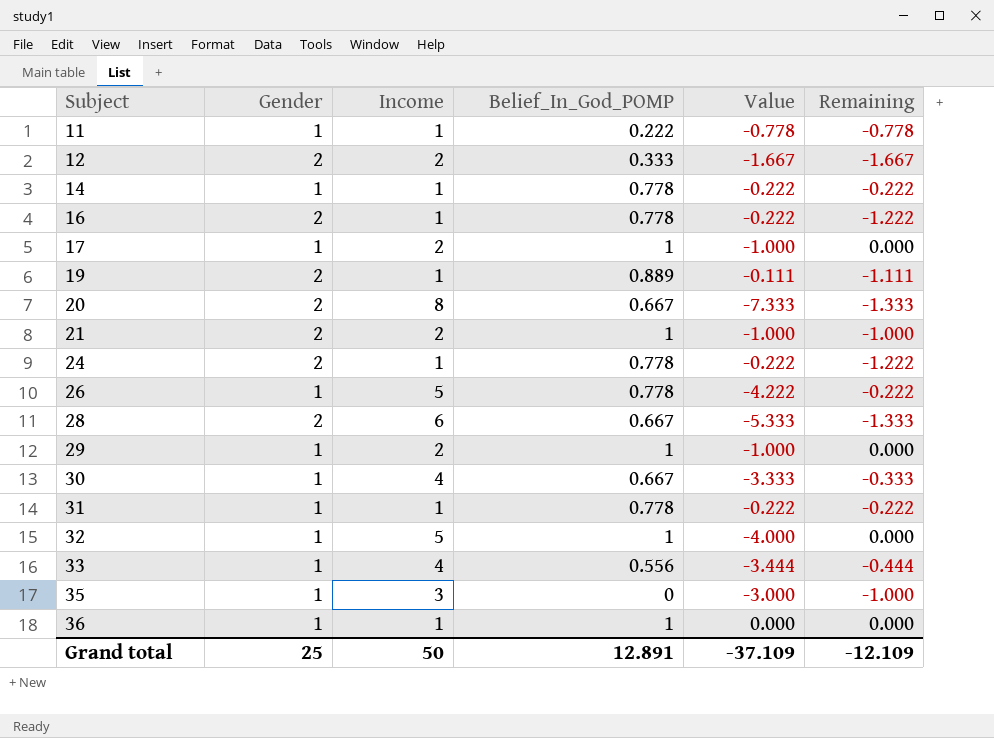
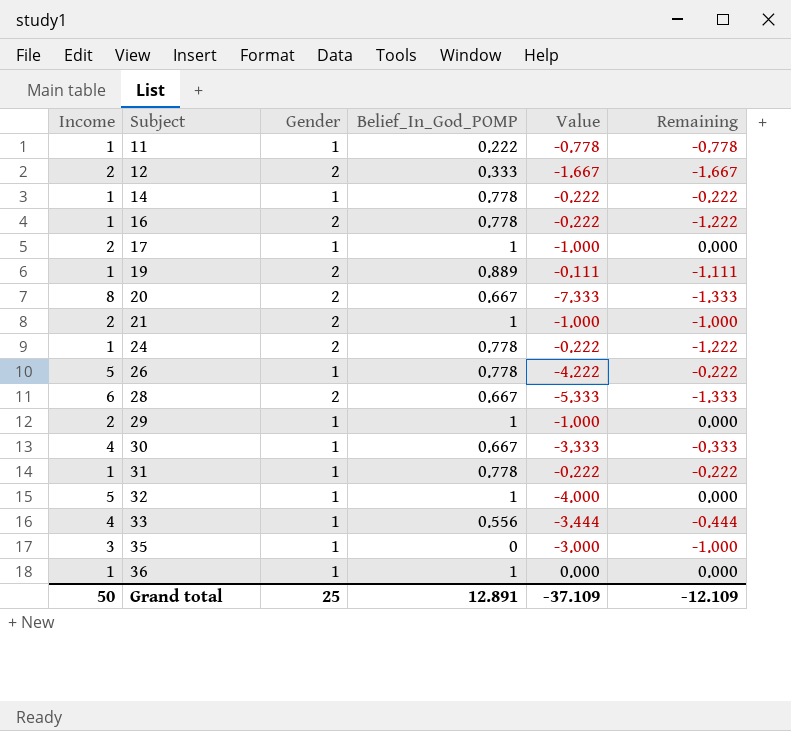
column Income | position: 3 -> 1

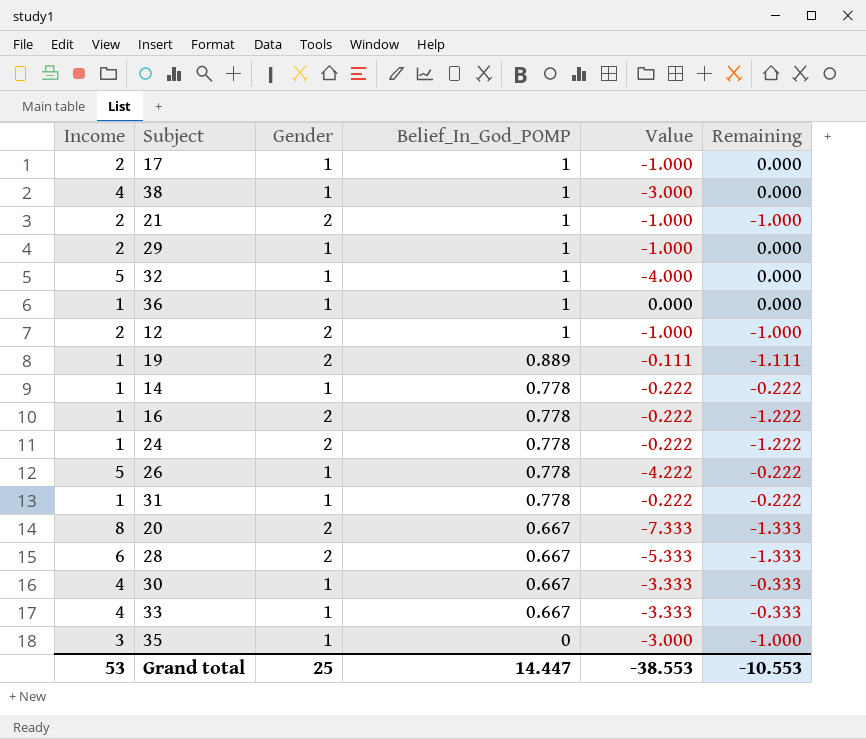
row order: Subject ascending -> Belief_In_God_POMP descending
row 11: 1 | 1 | 0.222 | -0.778 | -0.778 -> none
row 38: none -> 4 | 1 | 1 | -3.000 | 0.000
12 | Belief_In_God_POMP: 0.333 -> 1
12 | Value: -1.667 -> -1.000
12 | Remaining: -1.667 -> -1.000
33 | Belief_In_God_POMP: 0.556 -> 0.667
33 | Value: -3.444 -> -3.333
33 | Remaining: -0.444 -> -0.333
Grand total | Income: 50 -> 53
Grand total | Belief_In_God_POMP: 12.891 -> 14.447
Grand total | Value: -37.109 -> -38.553
Grand total | Remaining: -12.109 -> -10.553

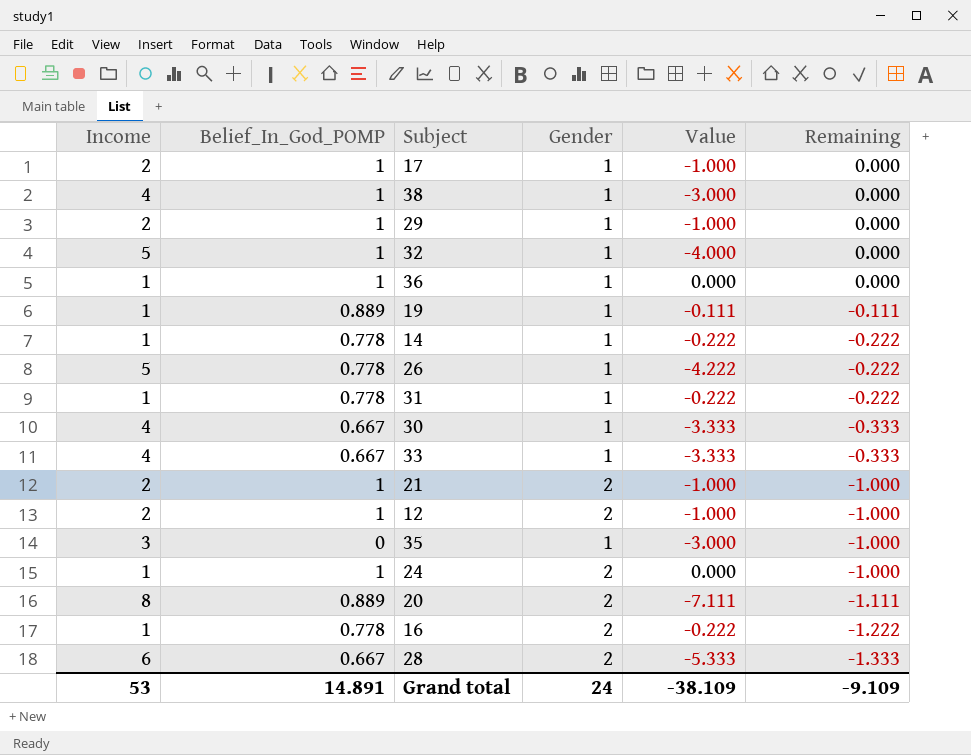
row order: Belief_In_God_POMP descending -> Remaining descending
column Belief_In_God_POMP | position: 4 -> 2
19 | Gender: 2 -> 1
19 | Remaining: -1.111 -> -0.111
24 | Belief_In_God_POMP: 0.778 -> 1
24 | Value: -0.222 -> 0.000
24 | Remaining: -1.222 -> -1.000
20 | Belief_In_God_POMP: 0.667 -> 0.889
20 | Value: -7.333 -> -7.111
20 | Remaining: -1.333 -> -1.111
Grand total | Belief_In_God_POMP: 14.447 -> 14.891
Grand total | Gender: 25 -> 24
Grand total | Value: -38.553 -> -38.109
Grand total | Remaining: -10.553 -> -9.109

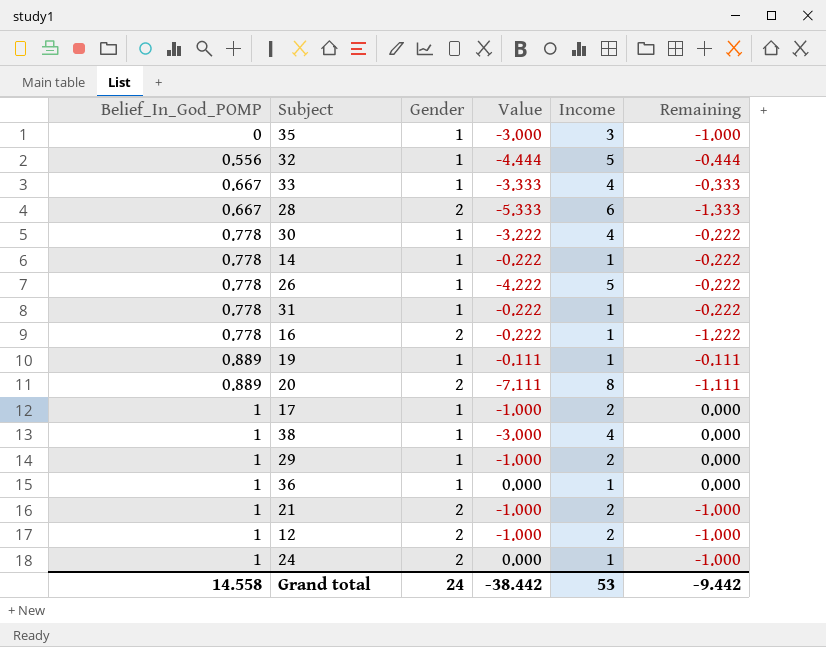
row order: Remaining descending -> Belief_In_God_POMP ascending
column Income | position: 1 -> 5
32 | Belief_In_God_POMP: 1 -> 0.556
32 | Value: -4.000 -> -4.444
32 | Remaining: 0.000 -> -0.444
30 | Belief_In_God_POMP: 0.667 -> 0.778
30 | Value: -3.333 -> -3.222
30 | Remaining: -0.333 -> -0.222
Grand total | Belief_In_God_POMP: 14.891 -> 14.558
Grand total | Value: -38.109 -> -38.442
Grand total | Remaining: -9.109 -> -9.442

